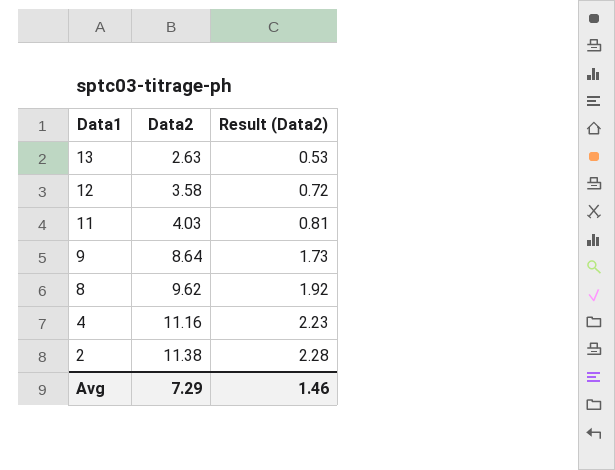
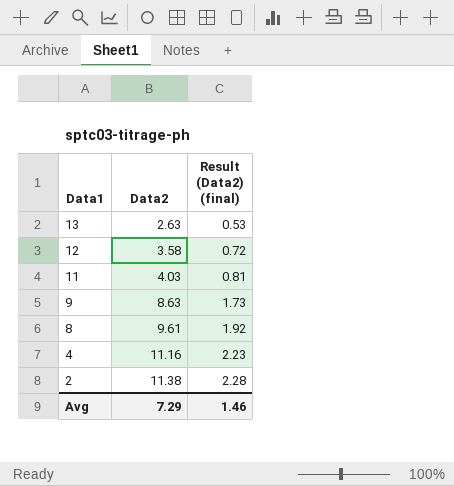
column name: Result (Data2) -> Result (Data2) (final)
9 | Data2: 8.64 -> 8.63
8 | Data2: 9.62 -> 9.61

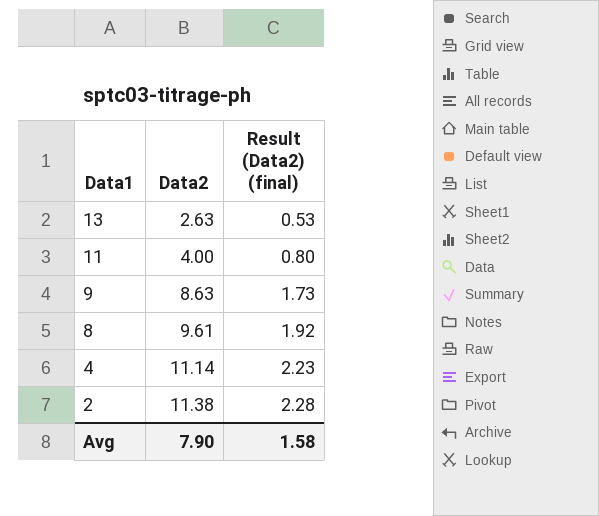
row 12: 3.58 | 0.72 -> none
11 | Data2: 4.03 -> 4.00
11 | Result (Data2) (final): 0.81 -> 0.80
4 | Data2: 11.16 -> 11.14
Avg | Data2: 7.29 -> 7.90
Avg | Result (Data2) (final): 1.46 -> 1.58

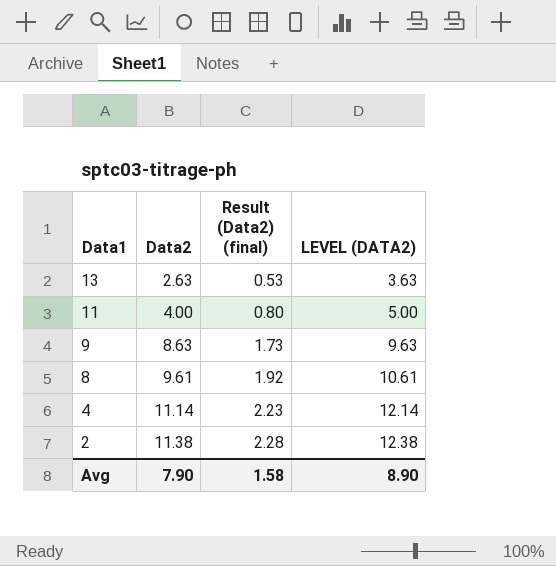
column LEVEL (DATA2) | formula: none -> [Data2] + 1

